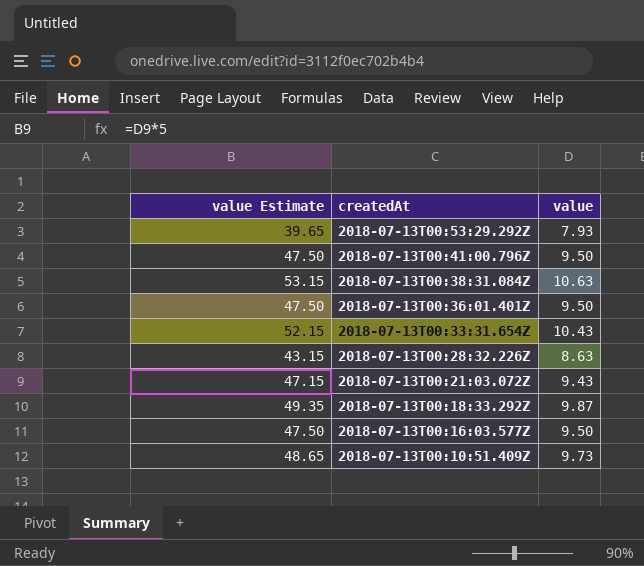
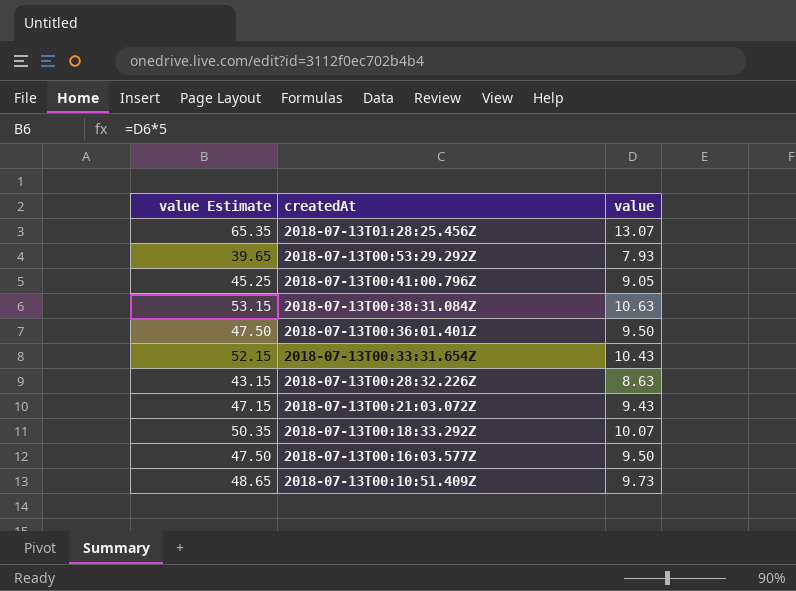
row 2018-07-13T01:28:25.456Z: none -> 65.35 | 13.07
2018-07-13T00:41:00.796Z | value Estimate: 47.50 -> 45.25
2018-07-13T00:41:00.796Z | value: 9.50 -> 9.05
2018-07-13T00:18:33.292Z | value Estimate: 49.35 -> 50.35
2018-07-13T00:18:33.292Z | value: 9.87 -> 10.07

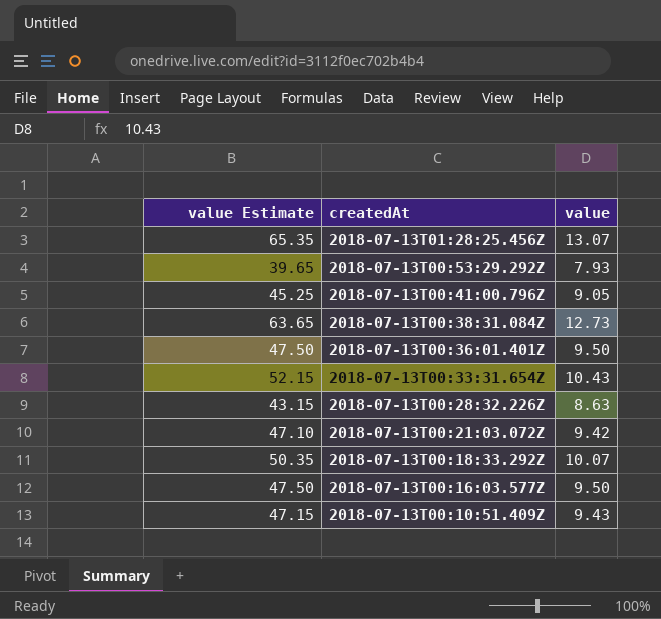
2018-07-13T00:38:31.084Z | value Estimate: 53.15 -> 63.65
2018-07-13T00:38:31.084Z | value: 10.63 -> 12.73
2018-07-13T00:21:03.072Z | value Estimate: 47.15 -> 47.10
2018-07-13T00:21:03.072Z | value: 9.43 -> 9.42
2018-07-13T00:10:51.409Z | value Estimate: 48.65 -> 47.15
2018-07-13T00:10:51.409Z | value: 9.73 -> 9.43

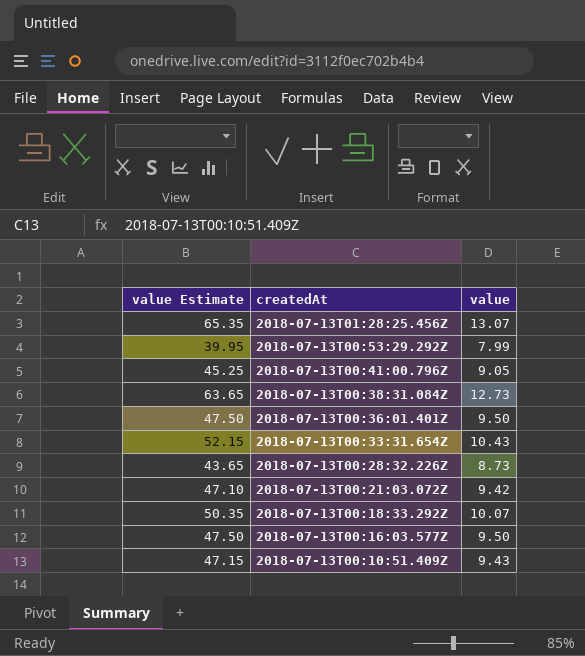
2018-07-13T00:53:29.292Z | value Estimate: 39.65 -> 39.95
2018-07-13T00:53:29.292Z | value: 7.93 -> 7.99
2018-07-13T00:28:32.226Z | value Estimate: 43.15 -> 43.65
2018-07-13T00:28:32.226Z | value: 8.63 -> 8.73

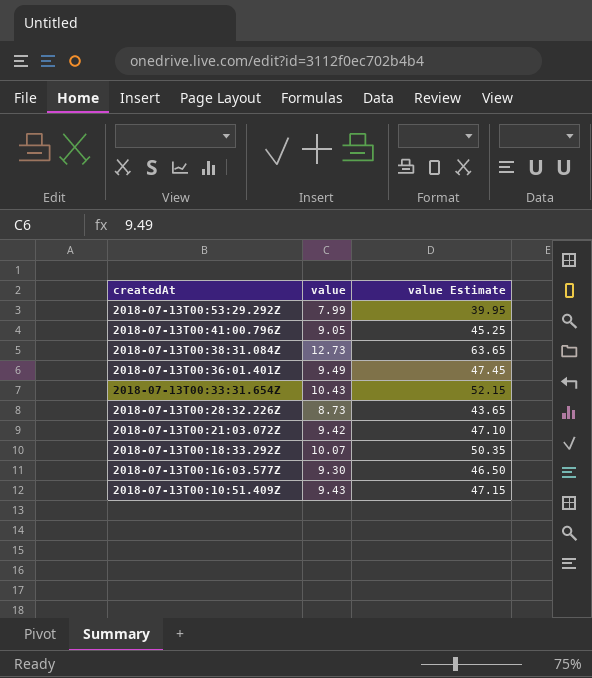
column value Estimate | position: 1 -> 3
row 2018-07-13T01:28:25.456Z: 65.35 | 13.07 -> none
2018-07-13T00:36:01.401Z | value: 9.50 -> 9.49
2018-07-13T00:36:01.401Z | value Estimate: 47.50 -> 47.45
2018-07-13T00:16:03.577Z | value: 9.50 -> 9.30
2018-07-13T00:16:03.577Z | value Estimate: 47.50 -> 46.50

